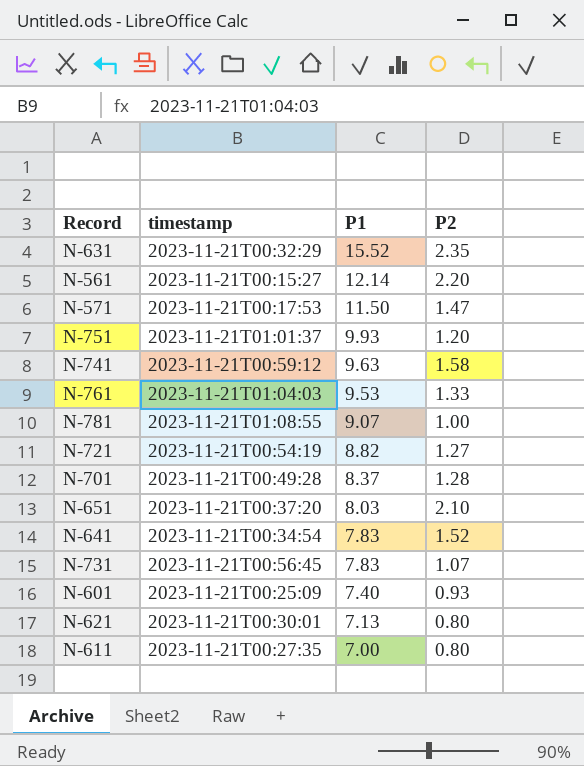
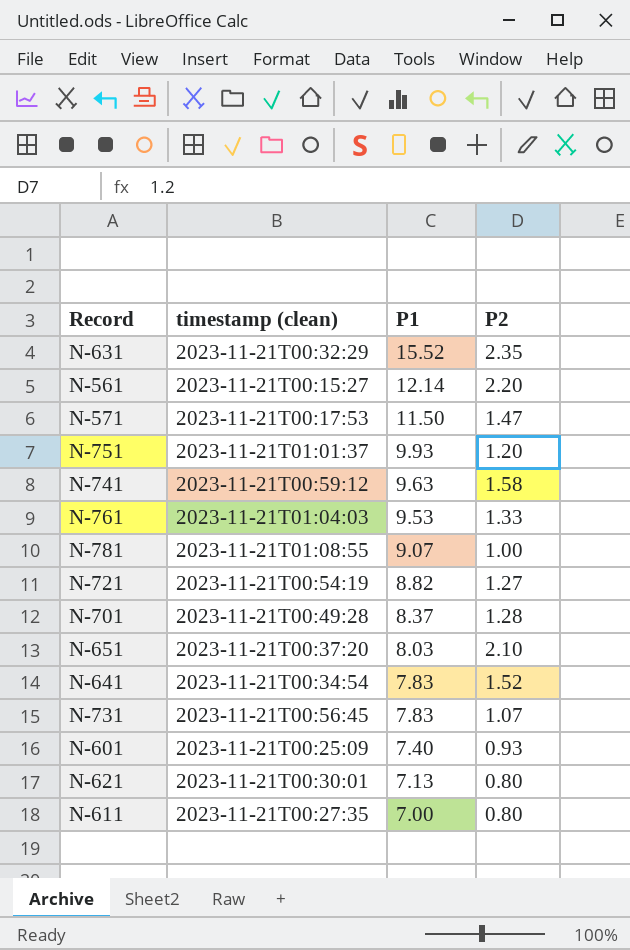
column name: timestamp -> timestamp (clean)

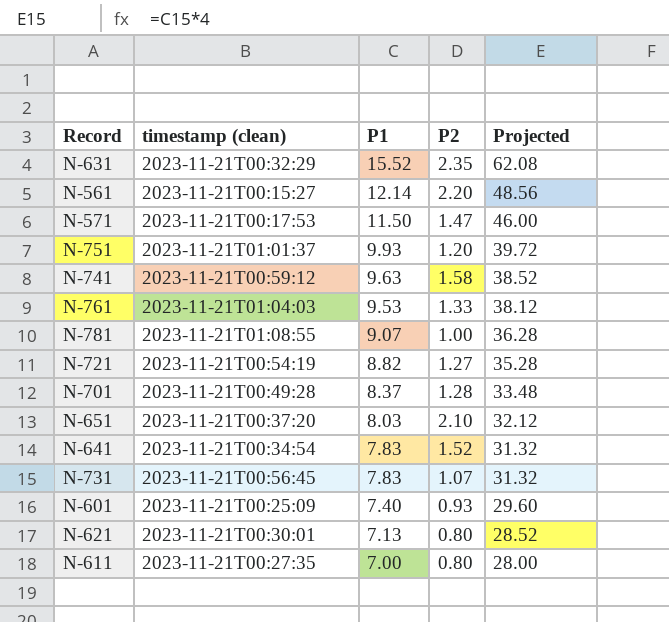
column Projected | formula: none -> [P1] * 4

